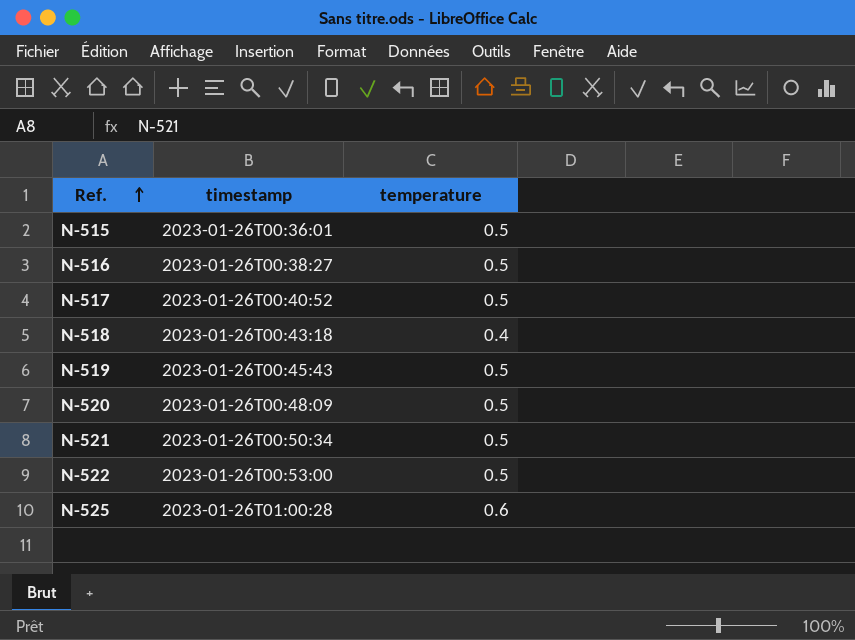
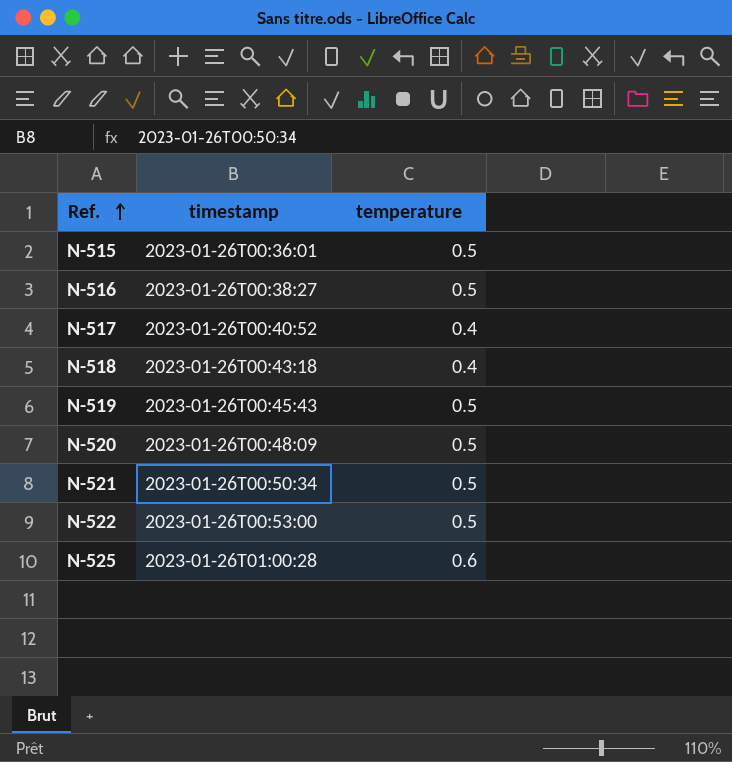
N-517 | temperature: 0.5 -> 0.4

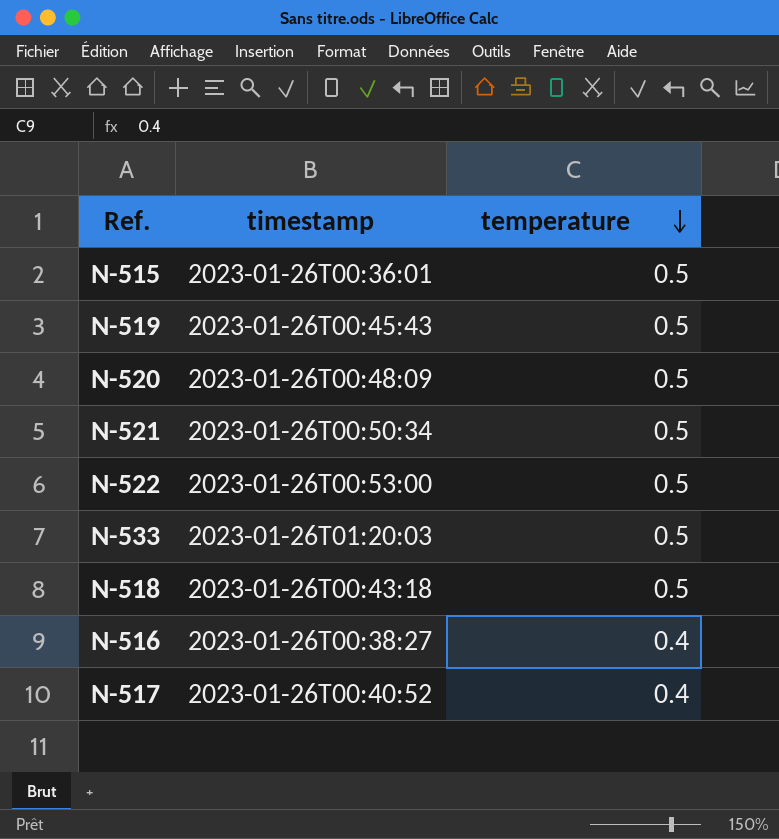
row order: Ref. ascending -> temperature descending
row N-525: 2023-01-26T01:00:28 | 0.6 -> none
row N-533: none -> 2023-01-26T01:20:03 | 0.5
N-518 | temperature: 0.4 -> 0.5
N-516 | temperature: 0.5 -> 0.4

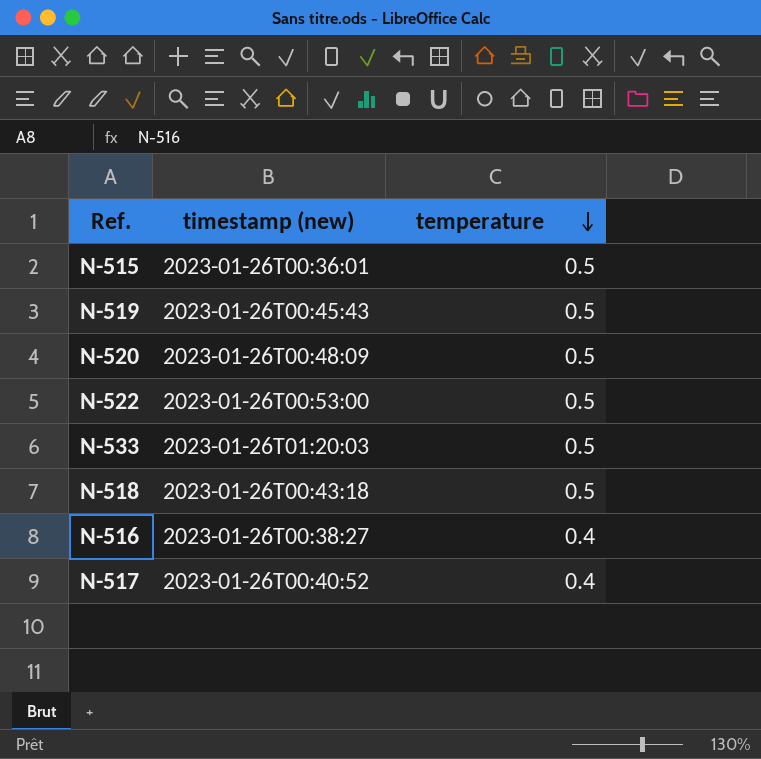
column name: timestamp -> timestamp (new)
row N-521: 2023-01-26T00:50:34 | 0.5 -> none

